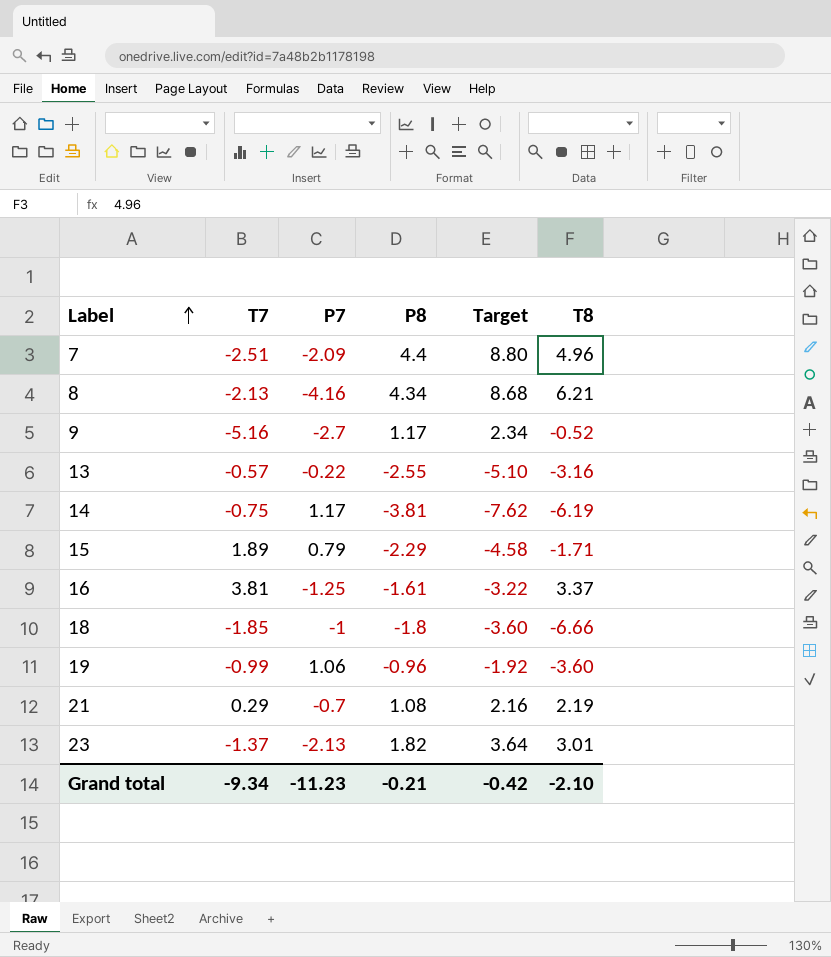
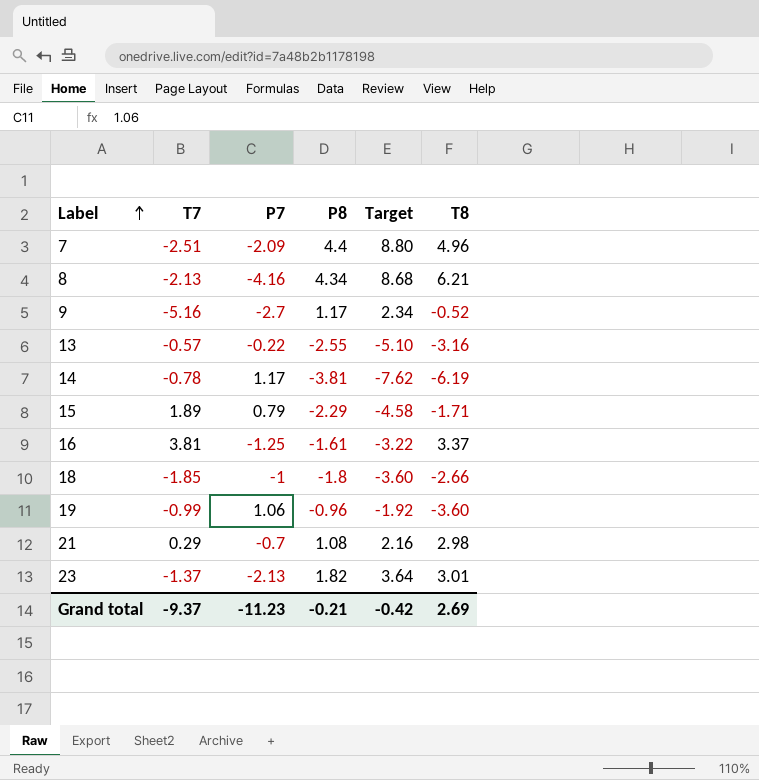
14 | T7: -0.75 -> -0.78
18 | T8: -6.66 -> -2.66
21 | T8: 2.19 -> 2.98
Grand total | T7: -9.34 -> -9.37
Grand total | T8: -2.10 -> 2.69

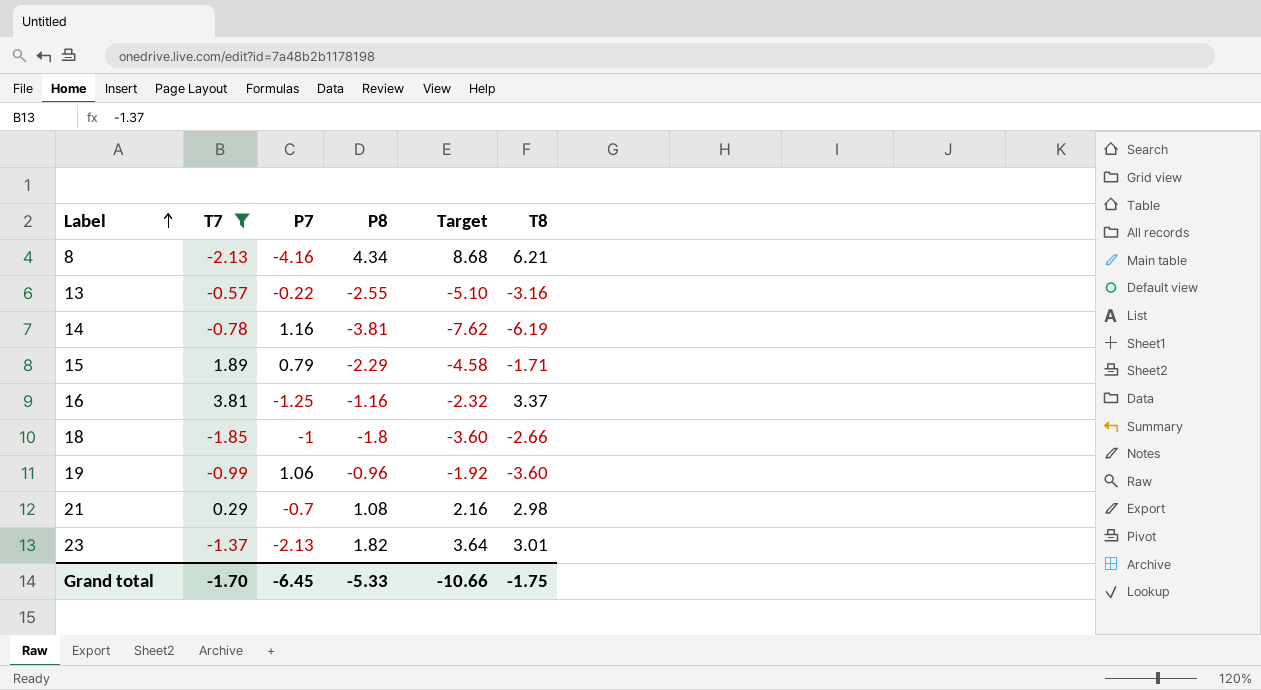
filter: none -> T7 >= -2.13
14 | P7: 1.17 -> 1.16
16 | P8: -1.61 -> -1.16
16 | Target: -3.22 -> -2.32
Grand total | T7: -9.37 -> -1.70
Grand total | P7: -11.23 -> -6.45
Grand total | P8: -0.21 -> -5.33
Grand total | Target: -0.42 -> -10.66
Grand total | T8: 2.69 -> -1.75

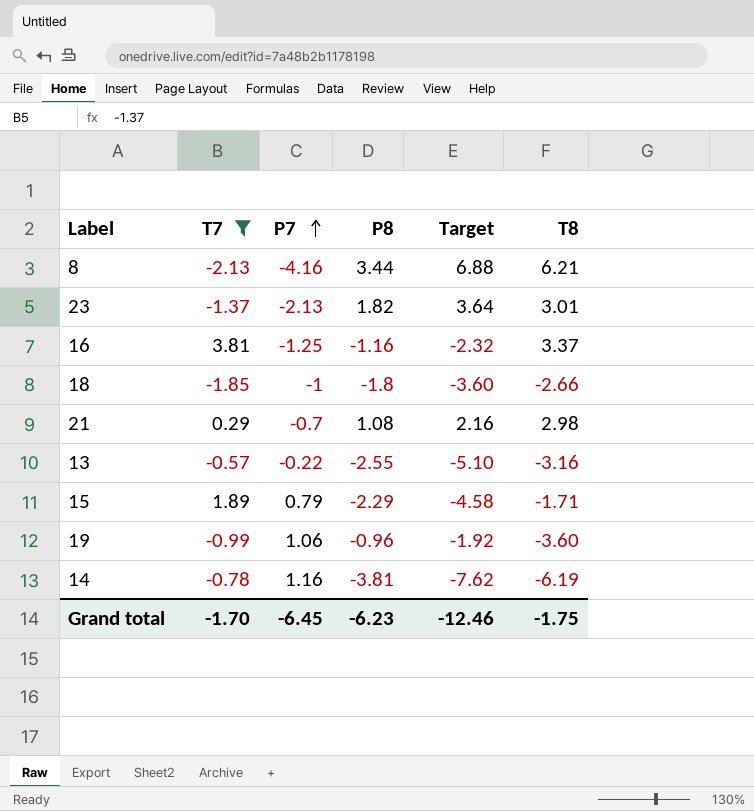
row order: Label ascending -> P7 ascending
8 | P8: 4.34 -> 3.44
8 | Target: 8.68 -> 6.88
Grand total | P8: -5.33 -> -6.23
Grand total | Target: -10.66 -> -12.46

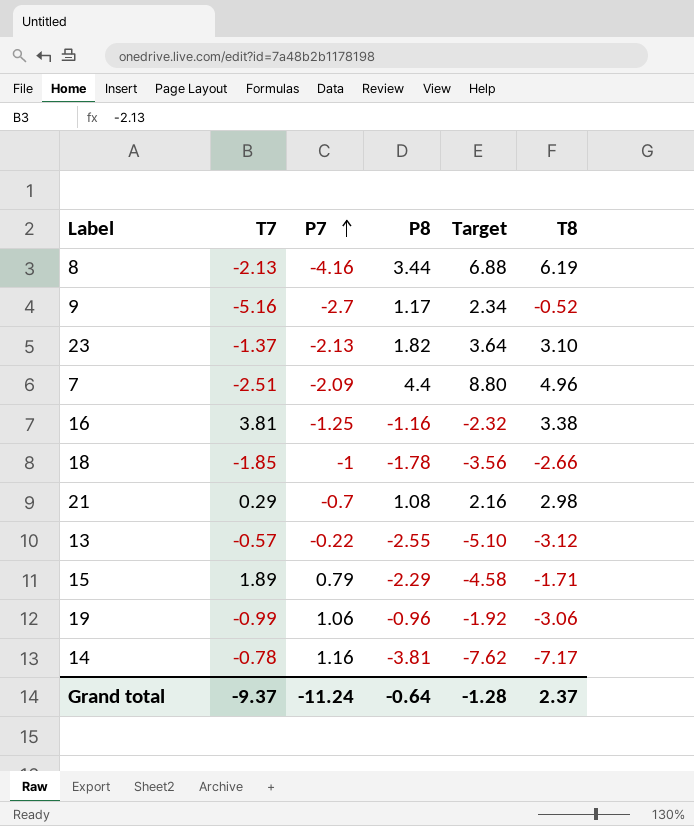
filter: T7 >= -2.13 -> none
8 | T8: 6.21 -> 6.19
23 | T8: 3.01 -> 3.10
16 | T8: 3.37 -> 3.38
18 | P8: -1.8 -> -1.78
18 | Target: -3.60 -> -3.56
13 | T8: -3.16 -> -3.12
19 | T8: -3.60 -> -3.06
14 | T8: -6.19 -> -7.17
Grand total | T7: -1.70 -> -9.37
Grand total | P7: -6.45 -> -11.24
Grand total | P8: -6.23 -> -0.64
Grand total | Target: -12.46 -> -1.28
Grand total | T8: -1.75 -> 2.37

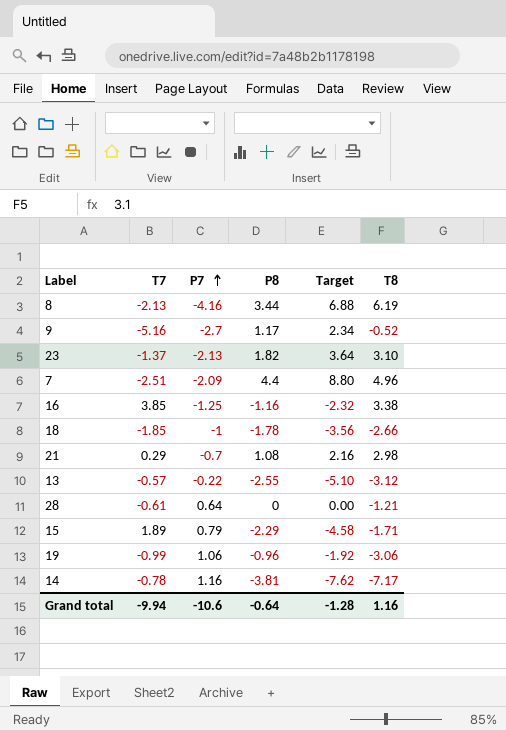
16 | T7: 3.81 -> 3.85
row 28: none -> -0.61 | 0.64 | 0 | 0.00 | -1.21
Grand total | T7: -9.37 -> -9.94
Grand total | P7: -11.24 -> -10.6
Grand total | T8: 2.37 -> 1.16

